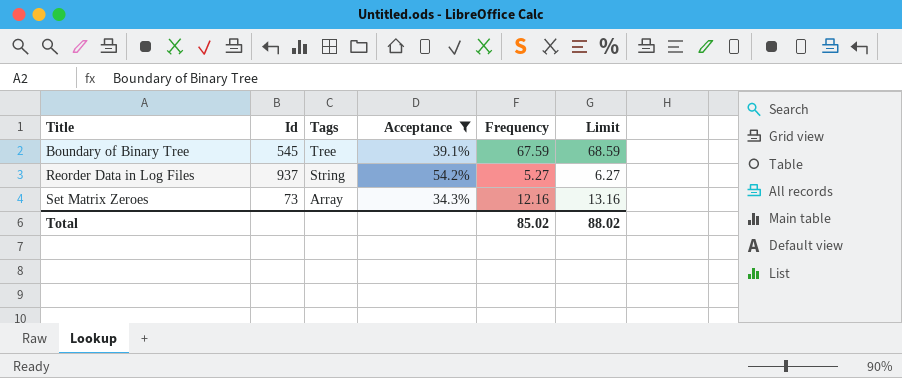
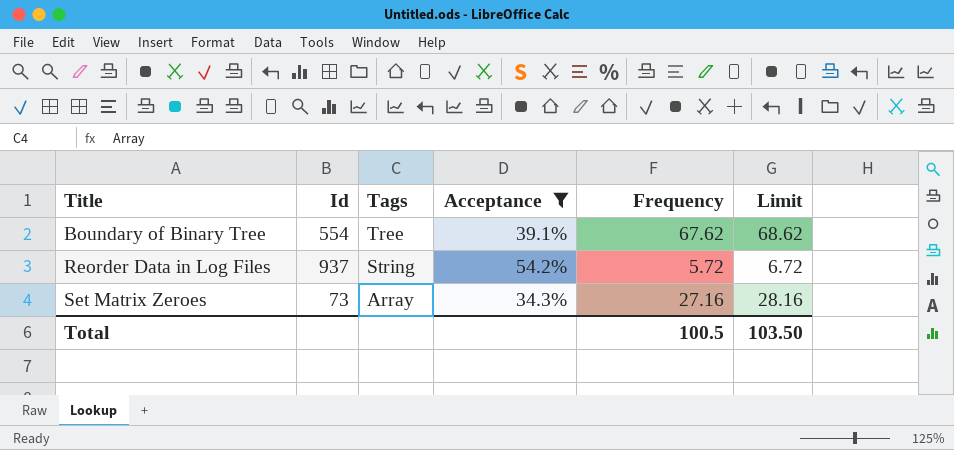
Boundary of Binary Tree | Id: 545 -> 554
Boundary of Binary Tree | Frequency: 67.59 -> 67.62
Boundary of Binary Tree | Limit: 68.59 -> 68.62
Reorder Data in Log Files | Frequency: 5.27 -> 5.72
Reorder Data in Log Files | Limit: 6.27 -> 6.72
Set Matrix Zeroes | Frequency: 12.16 -> 27.16
Set Matrix Zeroes | Limit: 13.16 -> 28.16
Total | Frequency: 85.02 -> 100.5
Total | Limit: 88.02 -> 103.50

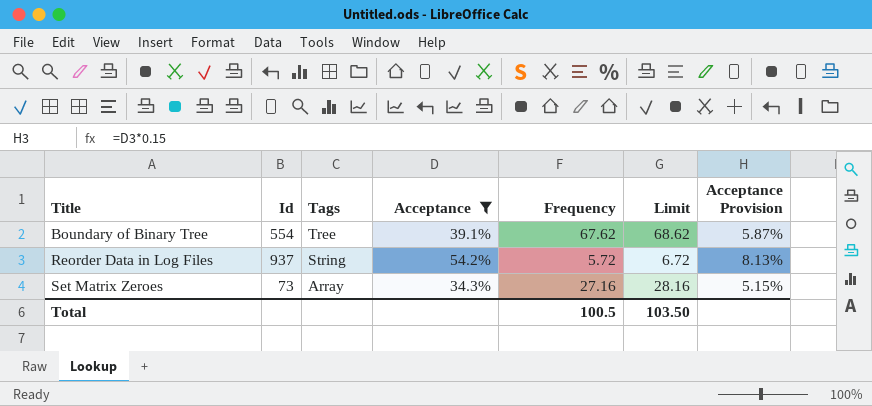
column Acceptance Provision | formula: none -> [Acceptance] * 0.15

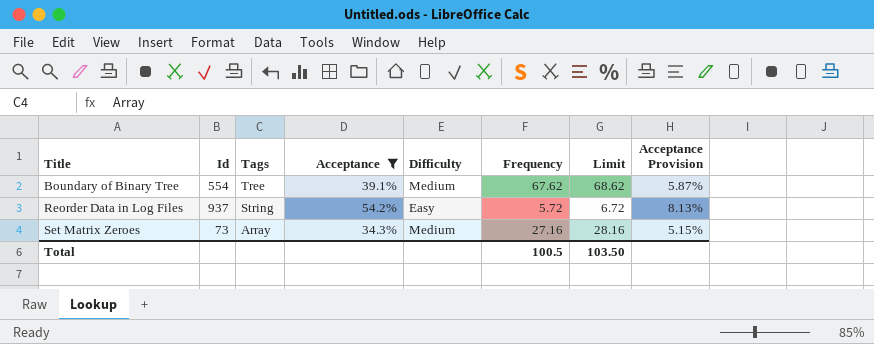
column Difficulty | position: none -> 5

